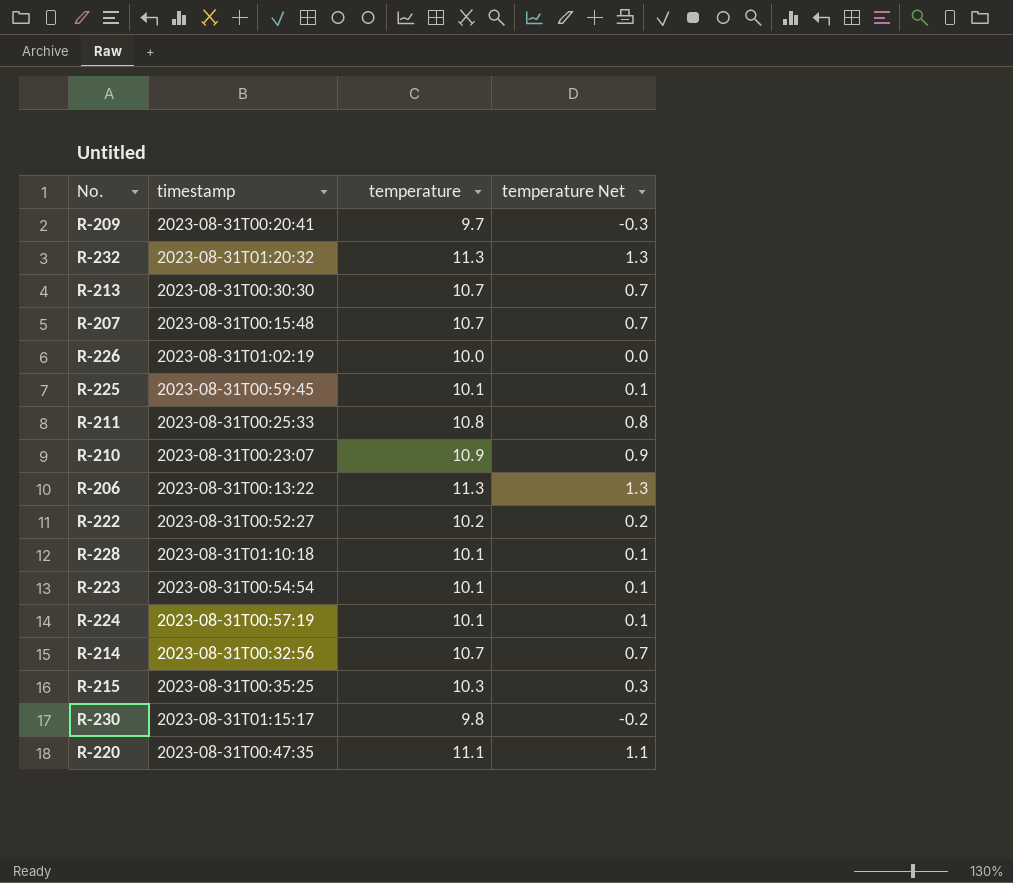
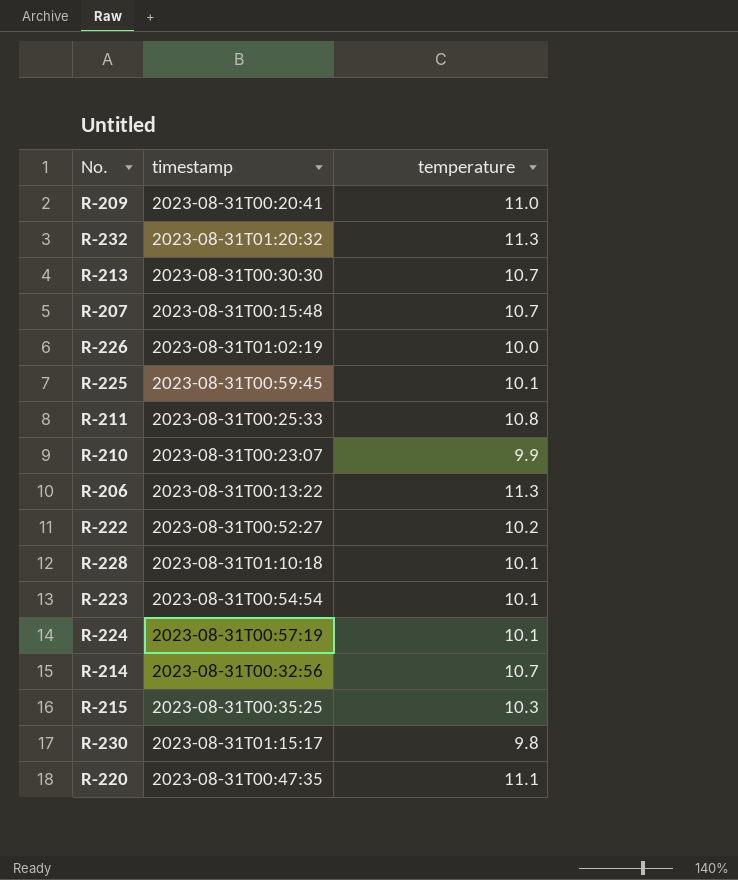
column temperature Net | formula: [temperature] - 10 -> none
R-209 | temperature: 9.7 -> 11.0
R-210 | temperature: 10.9 -> 9.9

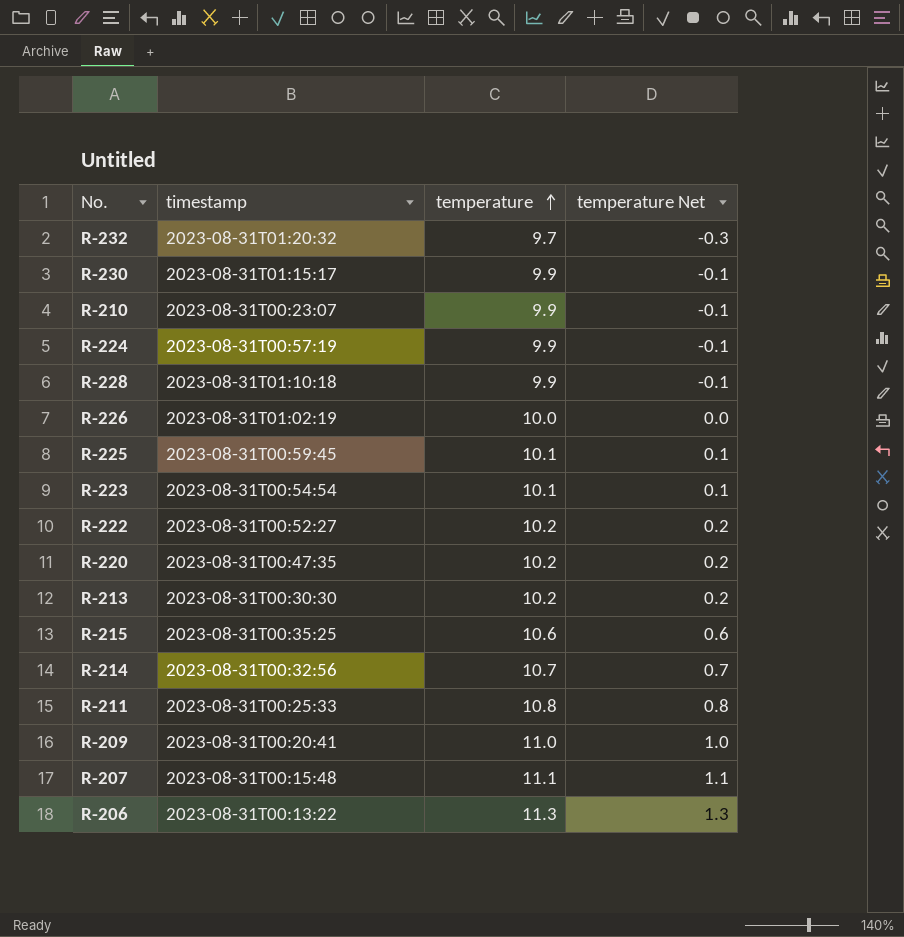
row order: none -> temperature ascending
column temperature Net | formula: none -> [temperature] - 10
R-232 | temperature: 11.3 -> 9.7
R-230 | temperature: 9.8 -> 9.9
R-224 | temperature: 10.1 -> 9.9
R-228 | temperature: 10.1 -> 9.9
R-220 | temperature: 11.1 -> 10.2
R-213 | temperature: 10.7 -> 10.2
R-215 | temperature: 10.3 -> 10.6
R-207 | temperature: 10.7 -> 11.1

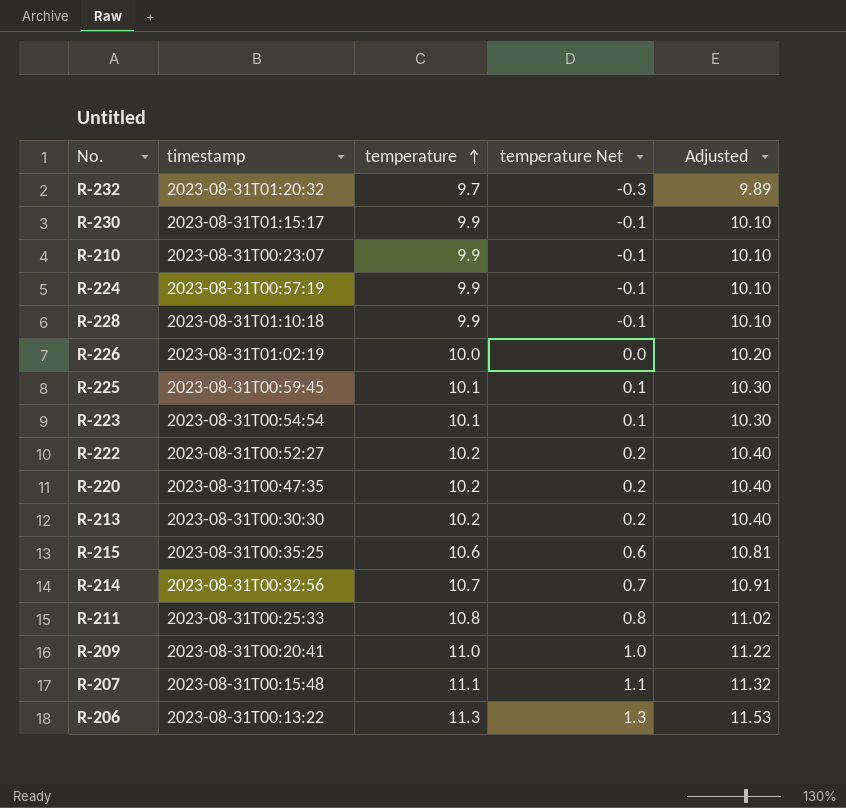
column Adjusted | formula: none -> [temperature] * 1.02

